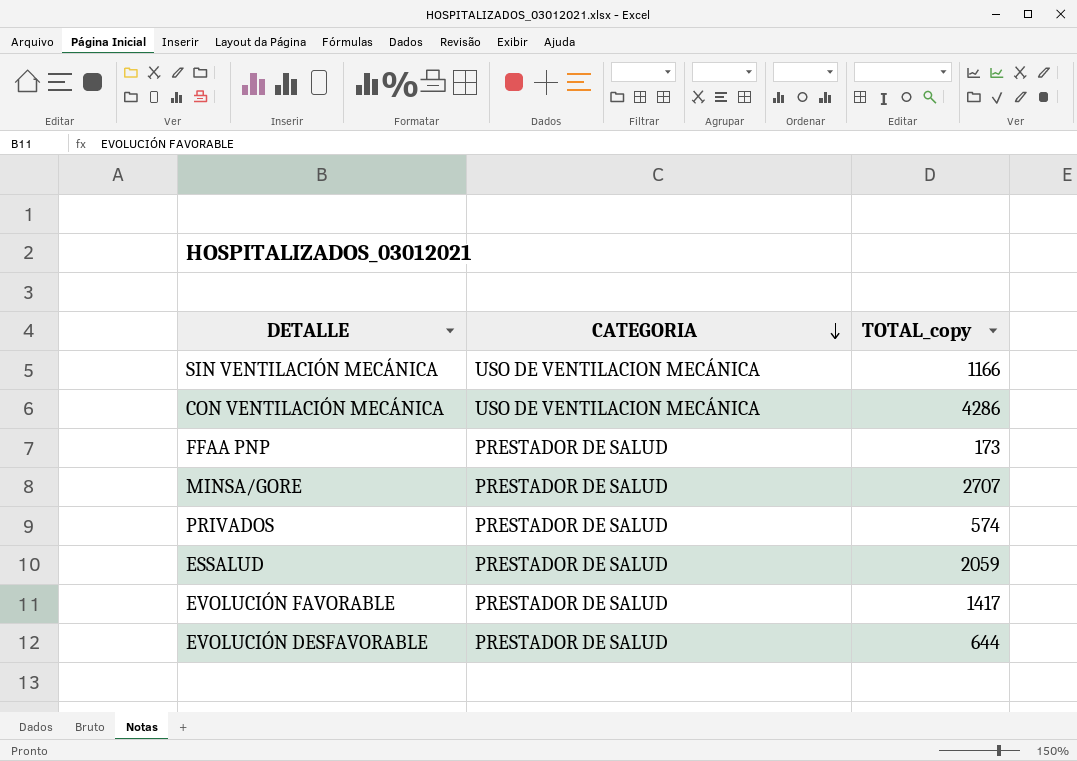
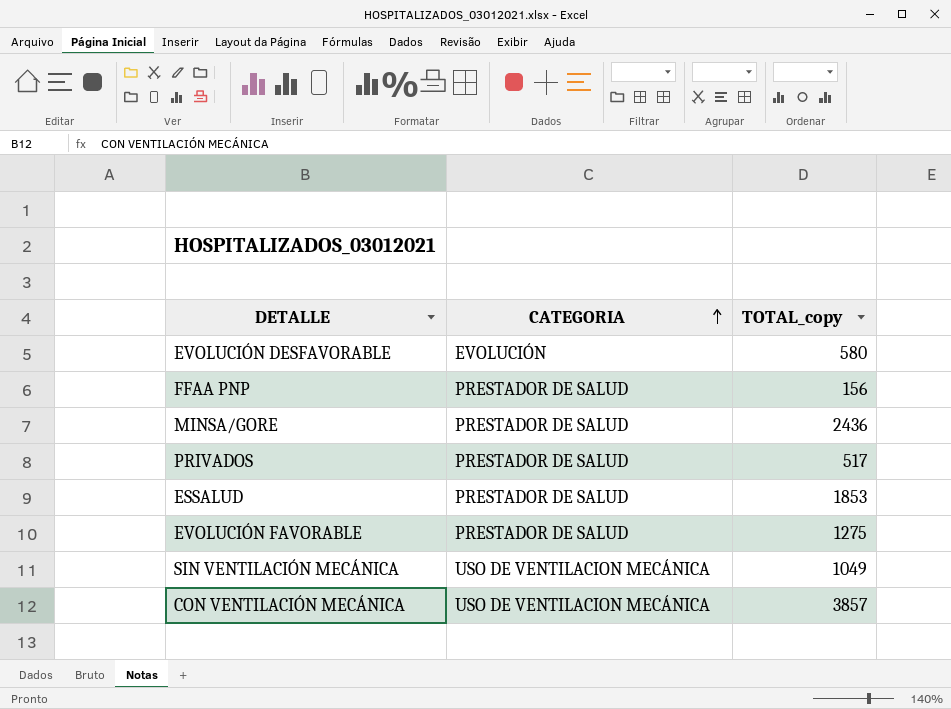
row order: CATEGORIA descending -> CATEGORIA ascending
EVOLUCIÓN DESFAVORABLE | CATEGORIA: PRESTADOR DE SALUD -> EVOLUCIÓN
EVOLUCIÓN DESFAVORABLE | TOTAL_copy: 644 -> 580
FFAA PNP | TOTAL_copy: 173 -> 156
MINSA/GORE | TOTAL_copy: 2707 -> 2436
PRIVADOS | TOTAL_copy: 574 -> 517
ESSALUD | TOTAL_copy: 2059 -> 1853
EVOLUCIÓN FAVORABLE | TOTAL_copy: 1417 -> 1275
SIN VENTILACIÓN MECÁNICA | TOTAL_copy: 1166 -> 1049
CON VENTILACIÓN MECÁNICA | TOTAL_copy: 4286 -> 3857

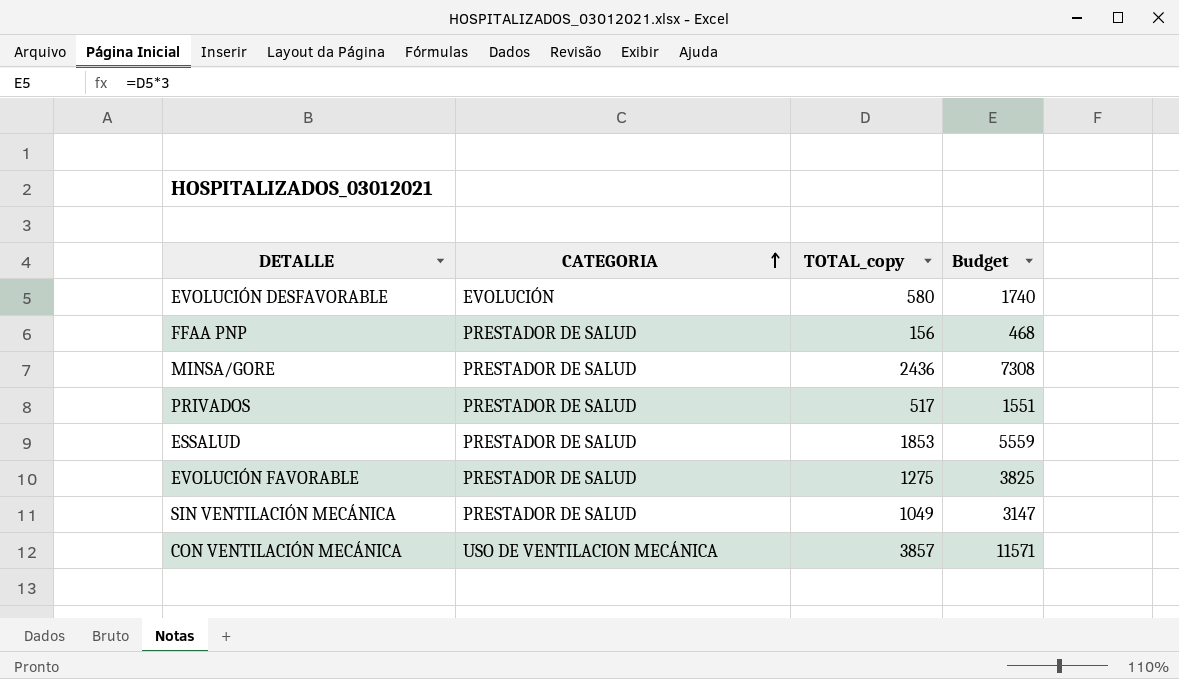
column Budget | formula: none -> [TOTAL_copy] * 3
SIN VENTILACIÓN MECÁNICA | CATEGORIA: USO DE VENTILACION MECÁNICA -> PRESTADOR DE SALUD

